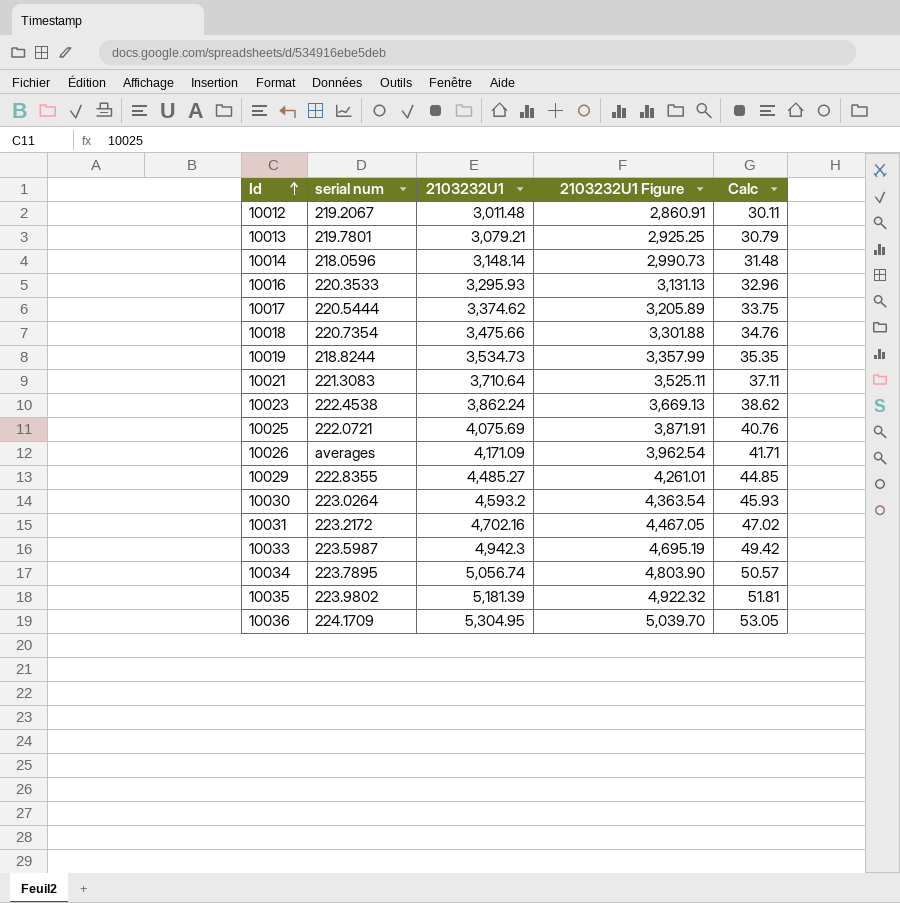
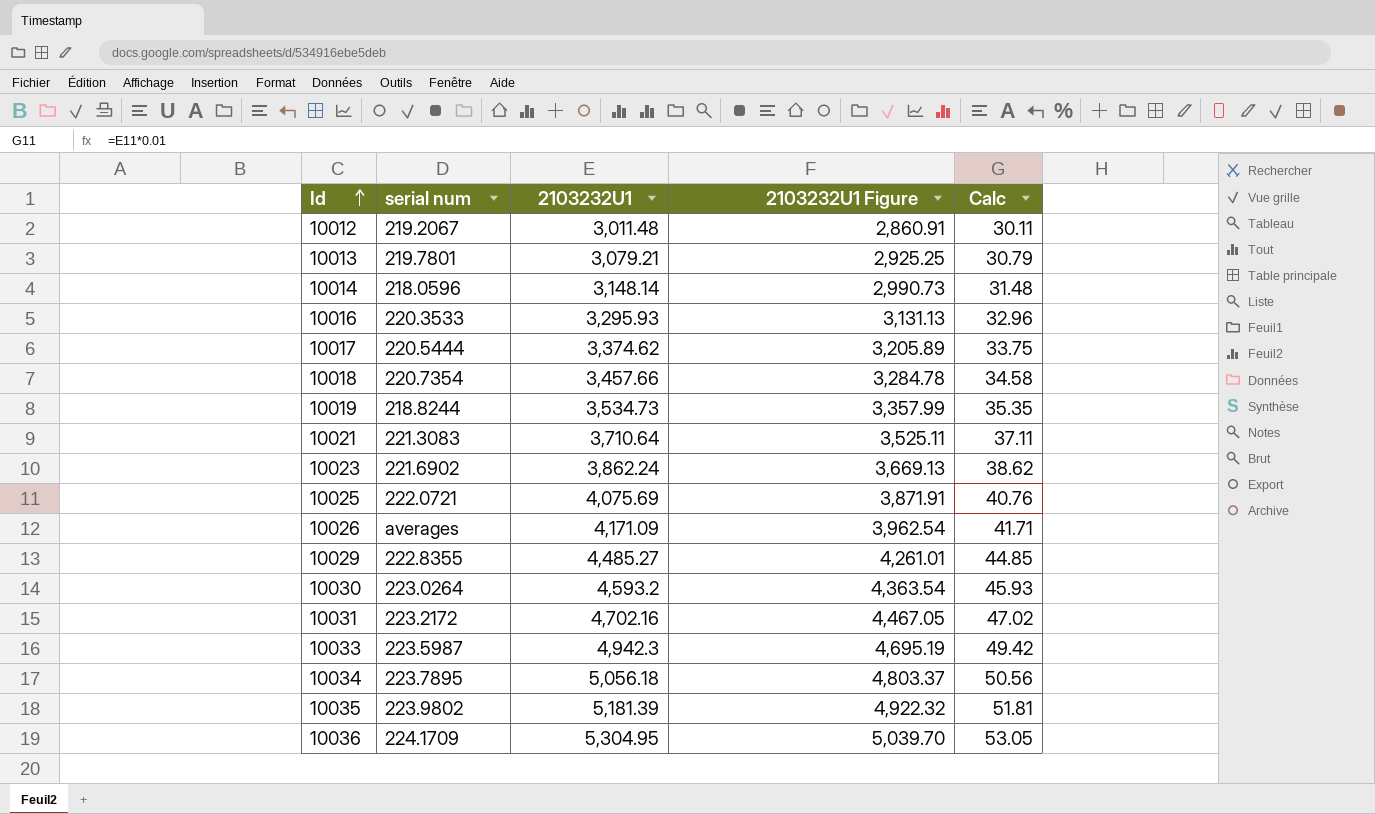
10018 | 2103232U1: 3,475.66 -> 3,457.66
10018 | 2103232U1 Figure: 3,301.88 -> 3,284.78
10018 | Calc: 34.76 -> 34.58
10023 | serial num: 222.4538 -> 221.6902
10034 | 2103232U1: 5,056.74 -> 5,056.18
10034 | 2103232U1 Figure: 4,803.90 -> 4,803.37
10034 | Calc: 50.57 -> 50.56

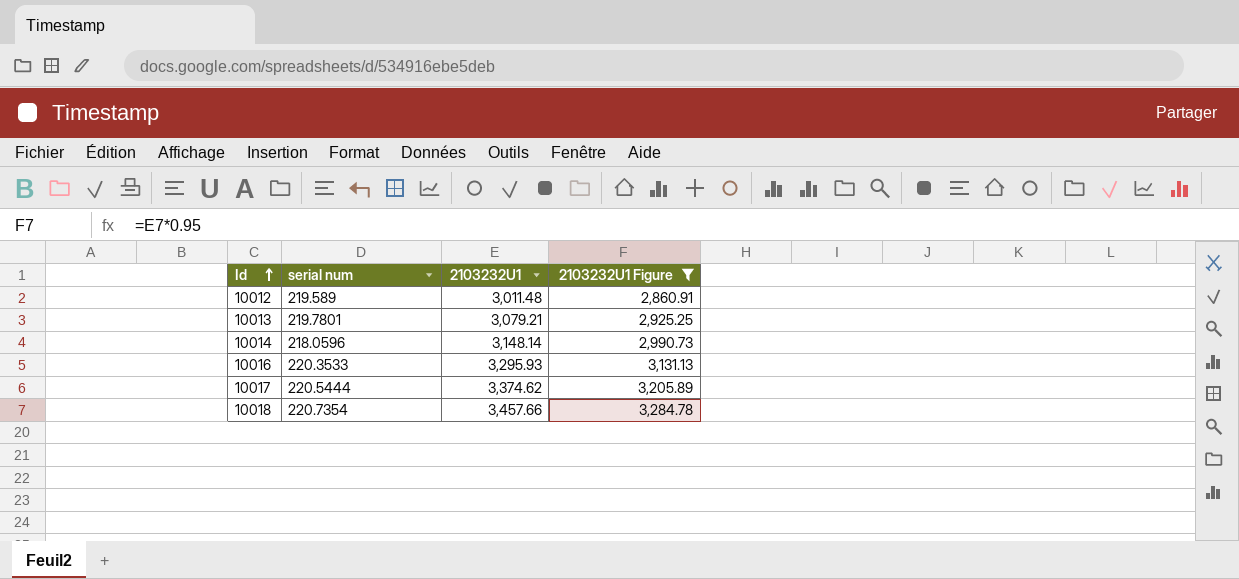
filter: none -> 2103232U1 Figure <= 3,284.78
column Calc | formula: [2103232U1] * 0.01 -> none
10012 | serial num: 219.2067 -> 219.589

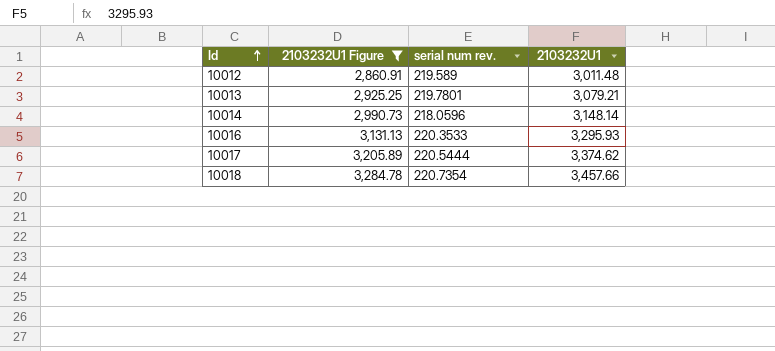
column 2103232U1 Figure | position: 4 -> 2
column name: serial num -> serial num rev.

